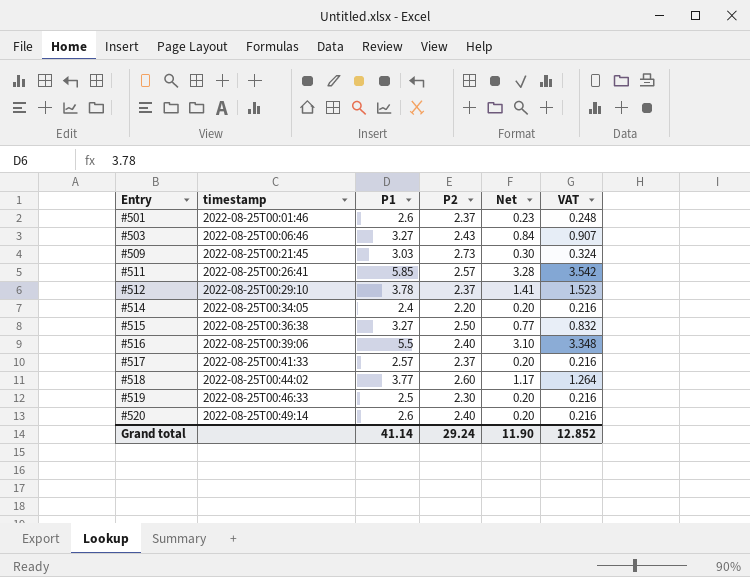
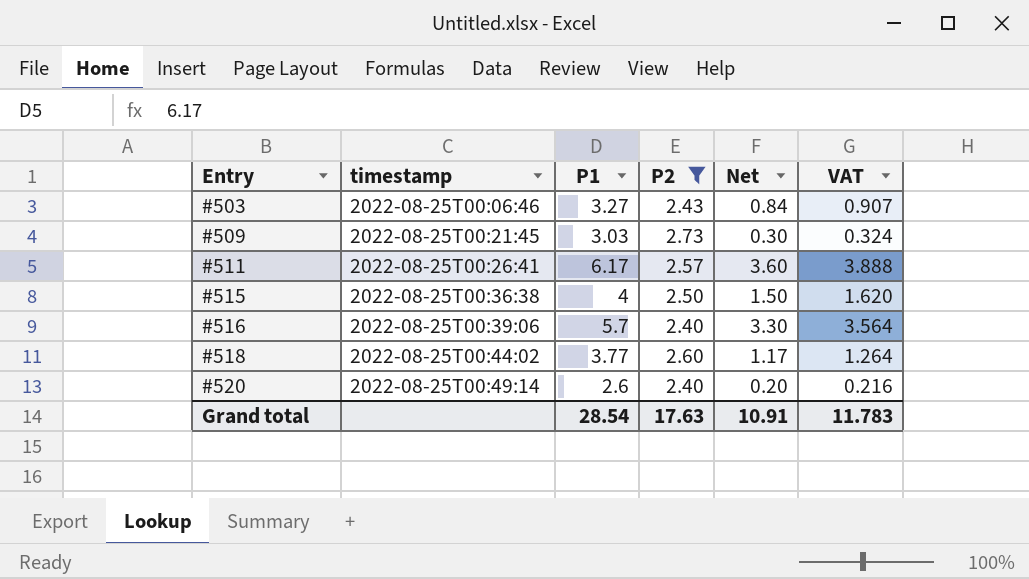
filter: none -> P2 >= 2.40
#511 | P1: 5.85 -> 6.17
#511 | Net: 3.28 -> 3.60
#511 | VAT: 3.542 -> 3.888
#515 | P1: 3.27 -> 4
#515 | Net: 0.77 -> 1.50
#515 | VAT: 0.832 -> 1.620
#516 | P1: 5.5 -> 5.7
#516 | Net: 3.10 -> 3.30
#516 | VAT: 3.348 -> 3.564
Grand total | P1: 41.14 -> 28.54
Grand total | P2: 29.24 -> 17.63
Grand total | Net: 11.90 -> 10.91
Grand total | VAT: 12.852 -> 11.783

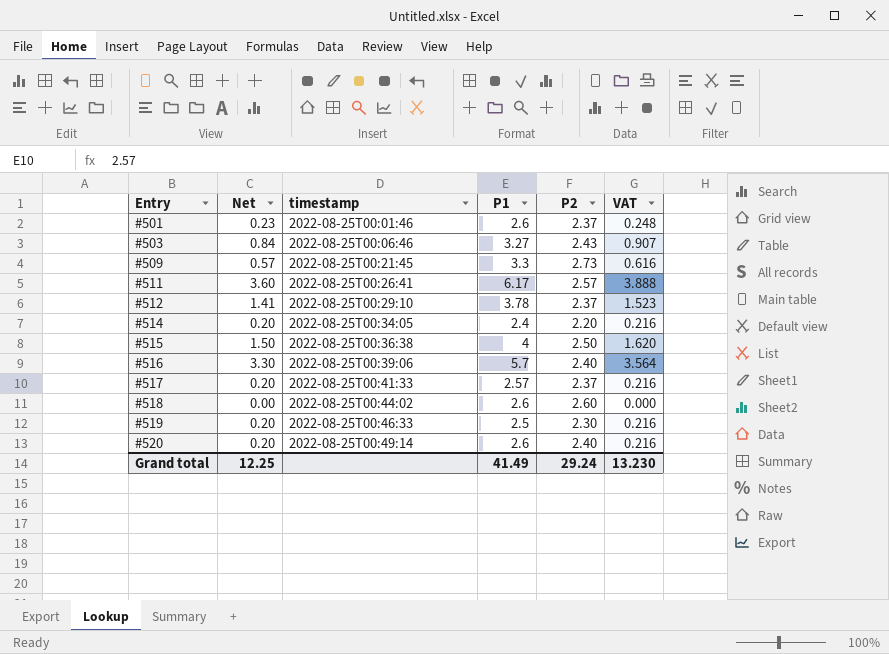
filter: P2 >= 2.40 -> none
column Net | position: 5 -> 2
#509 | Net: 0.30 -> 0.57
#509 | P1: 3.03 -> 3.3
#509 | VAT: 0.324 -> 0.616
#518 | Net: 1.17 -> 0.00
#518 | P1: 3.77 -> 2.6
#518 | VAT: 1.264 -> 0.000
Grand total | Net: 10.91 -> 12.25
Grand total | P1: 28.54 -> 41.49
Grand total | P2: 17.63 -> 29.24
Grand total | VAT: 11.783 -> 13.230

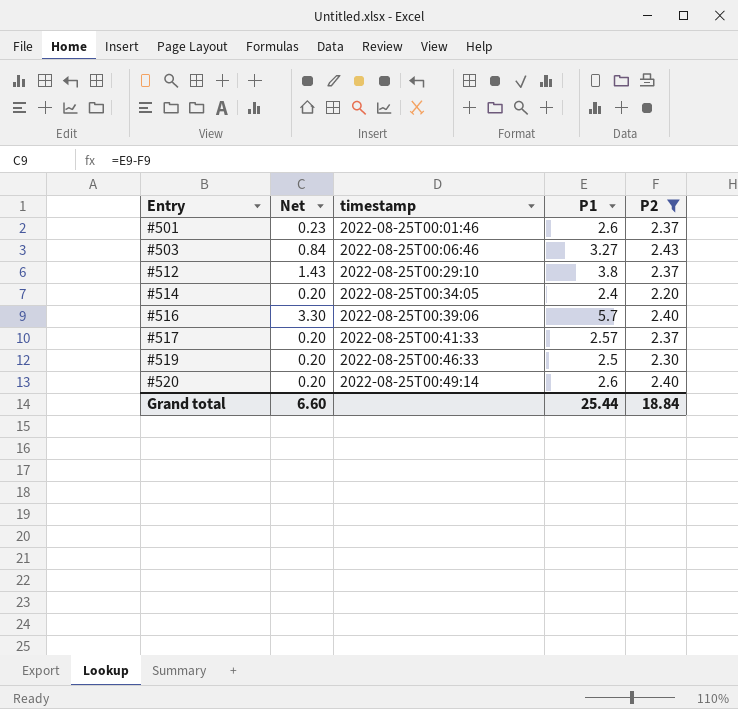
filter: none -> P2 <= 2.43
column VAT | formula: [Net] * 1.08 -> none
#512 | Net: 1.41 -> 1.43
#512 | P1: 3.78 -> 3.8
Grand total | Net: 12.25 -> 6.60
Grand total | P1: 41.49 -> 25.44
Grand total | P2: 29.24 -> 18.84

